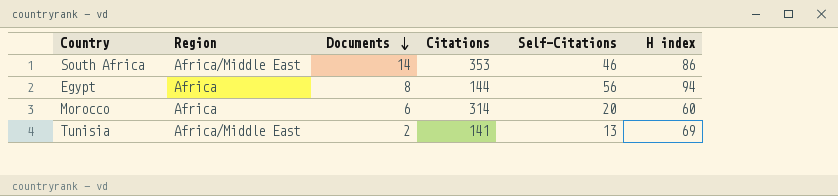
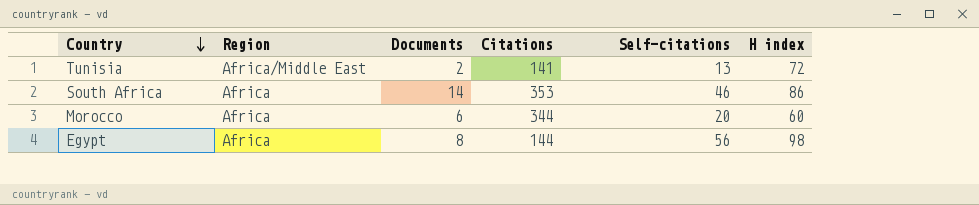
row order: Documents descending -> Country descending
column name: Self-Citations -> Self-citations
Tunisia | H index: 69 -> 72
South Africa | Region: Africa/Middle East -> Africa
Morocco | Citations: 314 -> 344
Egypt | H index: 94 -> 98

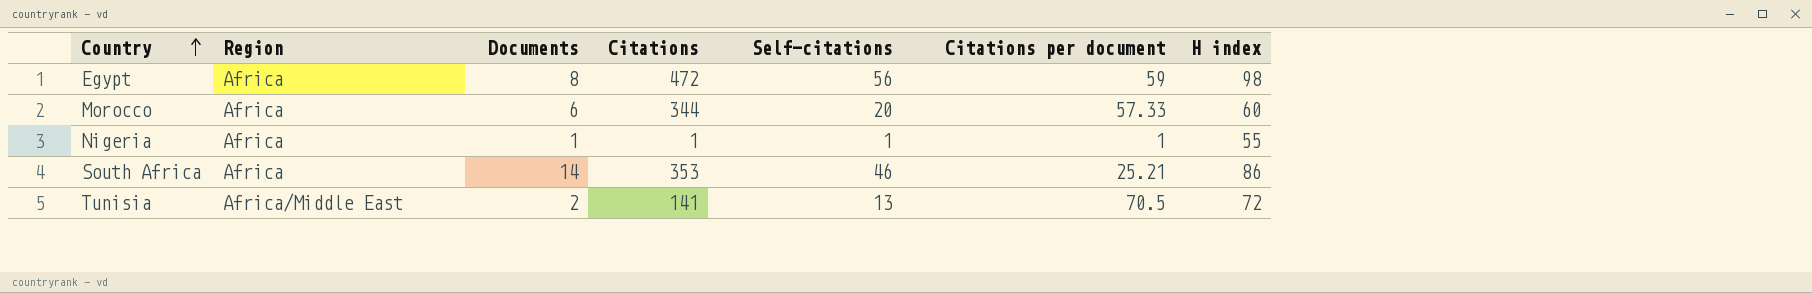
row order: Country descending -> Country ascending
column Citations per document | formula: none -> [Citations] / [Documents]
Egypt | Citations: 144 -> 472
row Nigeria: none -> Africa | 1 | 1 | 1 | 1 | 55

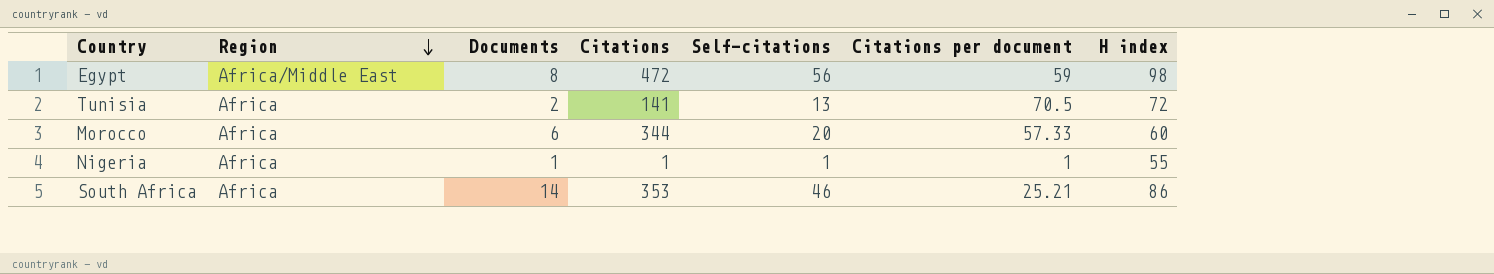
row order: Country ascending -> Region descending
Egypt | Region: Africa -> Africa/Middle East
Tunisia | Region: Africa/Middle East -> Africa

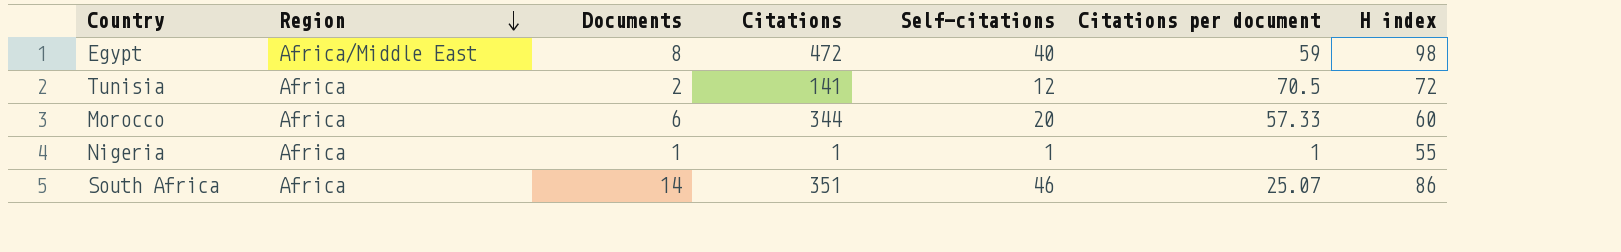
Egypt | Self-citations: 56 -> 40
Tunisia | Self-citations: 13 -> 12
South Africa | Citations: 353 -> 351
South Africa | Citations per document: 25.21 -> 25.07

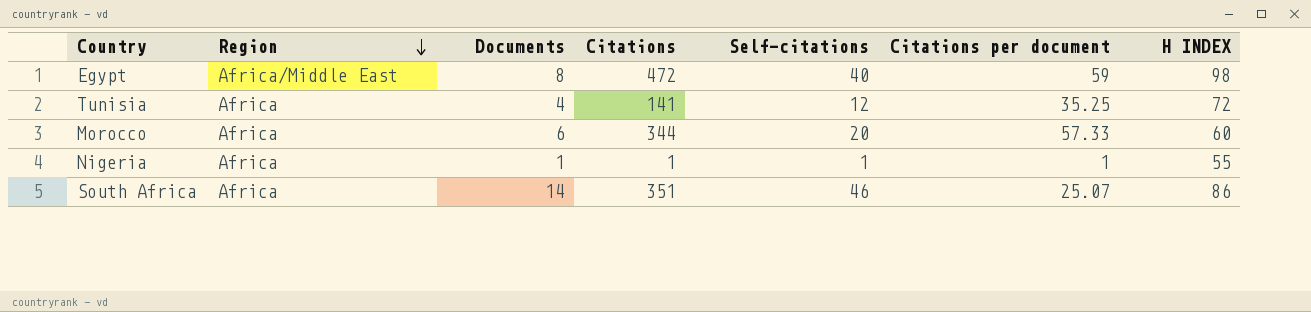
column name: H index -> H INDEX
Tunisia | Documents: 2 -> 4
Tunisia | Citations per document: 70.5 -> 35.25

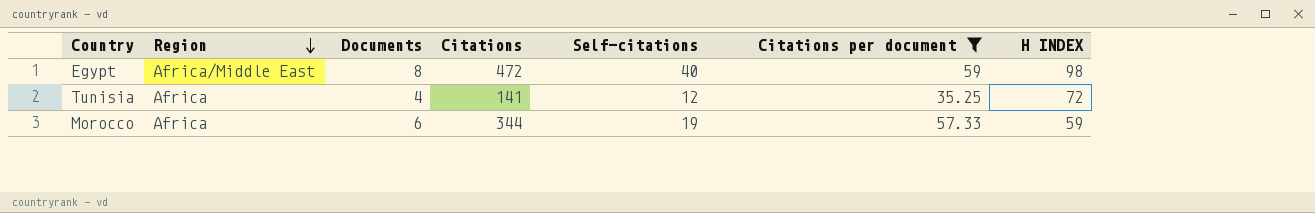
filter: none -> Citations per document >= 35.25
Morocco | Self-citations: 20 -> 19
Morocco | H INDEX: 60 -> 59

